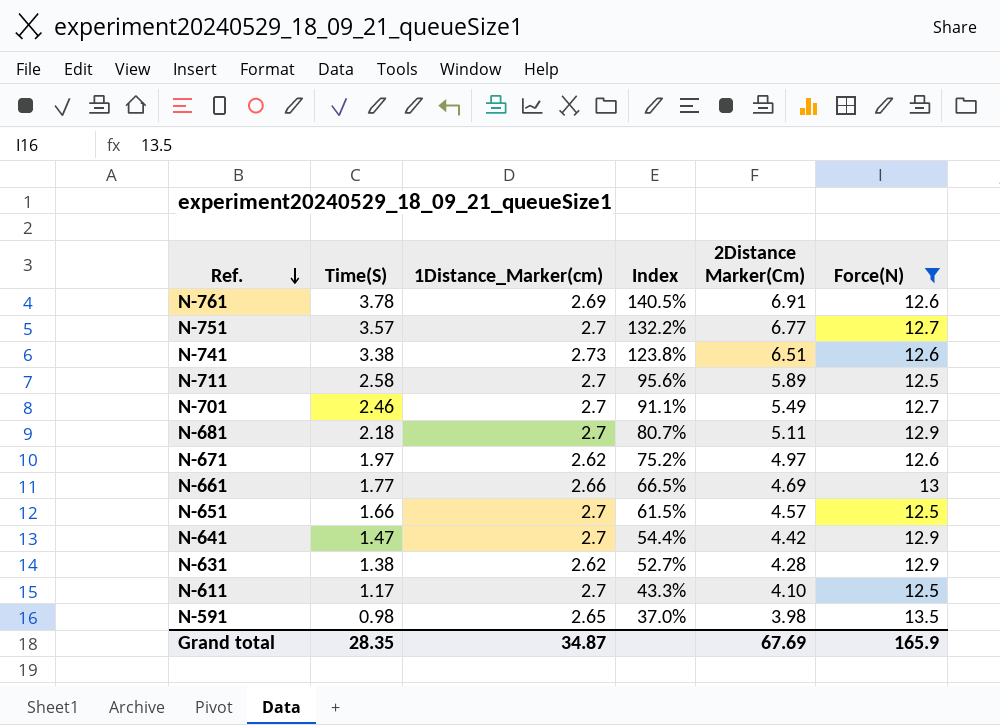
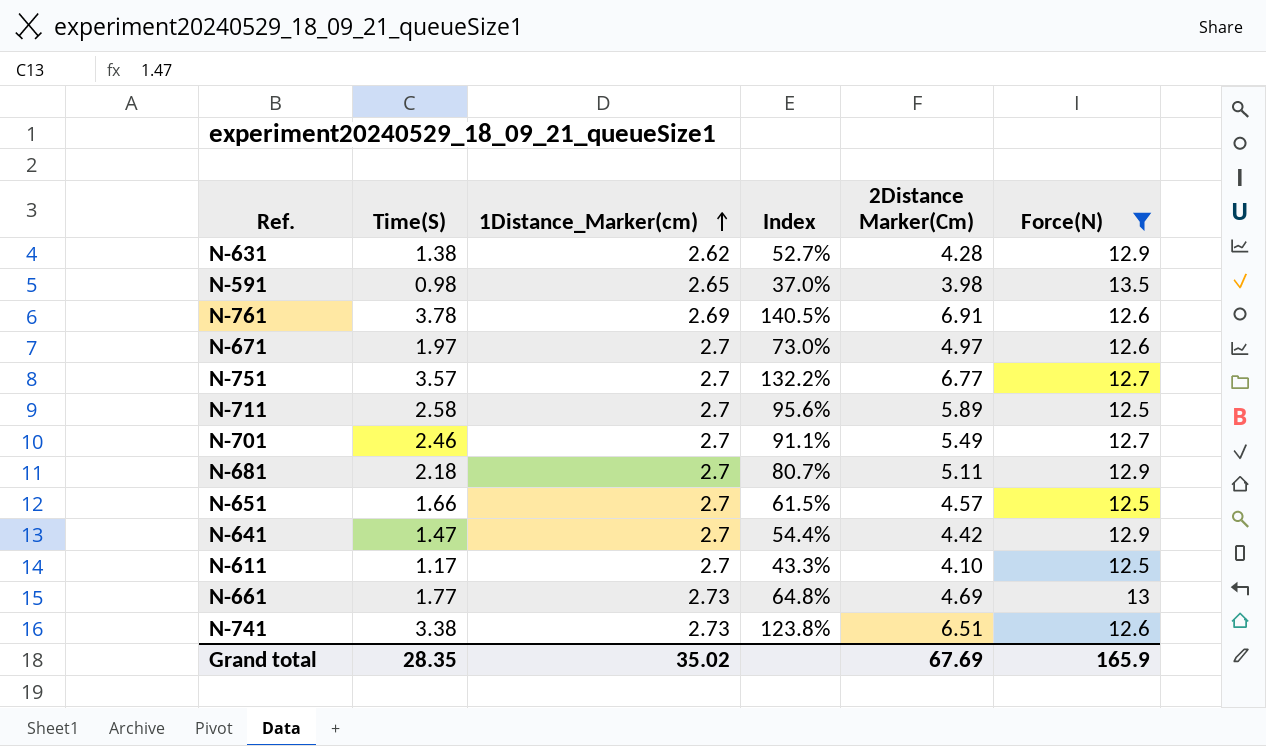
row order: Ref. descending -> 1Distance_Marker(cm) ascending
N-671 | 1Distance_Marker(cm): 2.62 -> 2.7
N-671 | Index: 75.2% -> 73.0%
N-661 | 1Distance_Marker(cm): 2.66 -> 2.73
N-661 | Index: 66.5% -> 64.8%
Grand total | 1Distance_Marker(cm): 34.87 -> 35.02

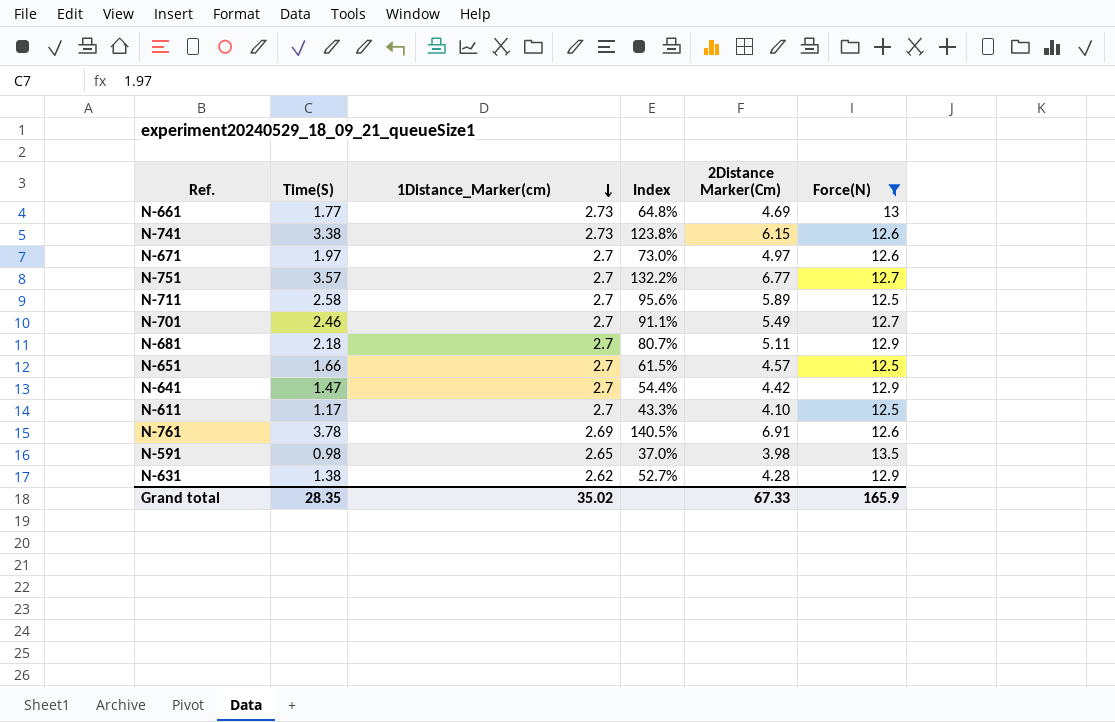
row order: 1Distance_Marker(cm) ascending -> 1Distance_Marker(cm) descending
N-741 | 2Distance Marker(Cm): 6.51 -> 6.15
Grand total | 2Distance Marker(Cm): 67.69 -> 67.33

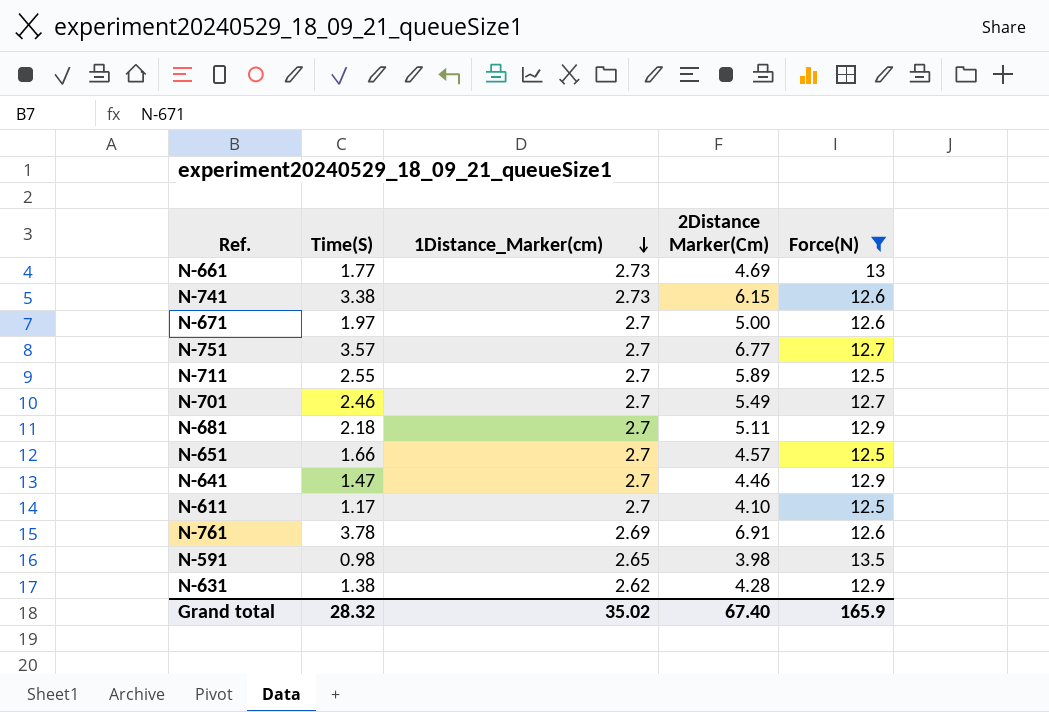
column Index | formula: [Time(S)] / [1Distance_Marker(cm)] -> none
N-671 | 2Distance Marker(Cm): 4.97 -> 5.00
N-711 | Time(S): 2.58 -> 2.55
N-641 | 2Distance Marker(Cm): 4.42 -> 4.46
Grand total | Time(S): 28.35 -> 28.32
Grand total | 2Distance Marker(Cm): 67.33 -> 67.40

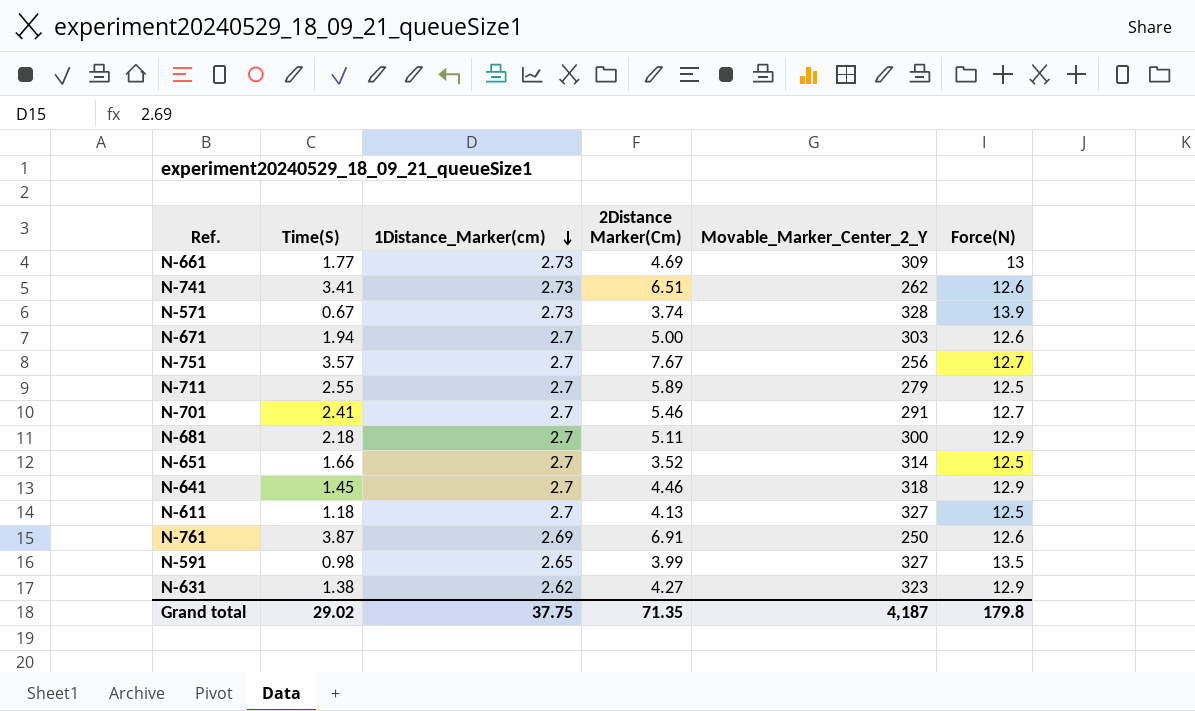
filter: Force(N) != 13.9 -> none
column Movable_Marker_Center_2_Y | position: none -> 5
N-741 | Time(S): 3.38 -> 3.41
N-741 | 2Distance Marker(Cm): 6.15 -> 6.51
N-671 | Time(S): 1.97 -> 1.94
N-751 | 2Distance Marker(Cm): 6.77 -> 7.67
N-701 | Time(S): 2.46 -> 2.41
N-701 | 2Distance Marker(Cm): 5.49 -> 5.46
N-651 | 2Distance Marker(Cm): 4.57 -> 3.52
N-641 | Time(S): 1.47 -> 1.45
N-611 | Time(S): 1.17 -> 1.18
N-611 | 2Distance Marker(Cm): 4.10 -> 4.13
N-761 | Time(S): 3.78 -> 3.87
N-591 | 2Distance Marker(Cm): 3.98 -> 3.99
N-631 | 2Distance Marker(Cm): 4.28 -> 4.27
Grand total | Time(S): 28.32 -> 29.02
Grand total | 1Distance_Marker(cm): 35.02 -> 37.75
Grand total | 2Distance Marker(Cm): 67.40 -> 71.35
Grand total | Force(N): 165.9 -> 179.8

